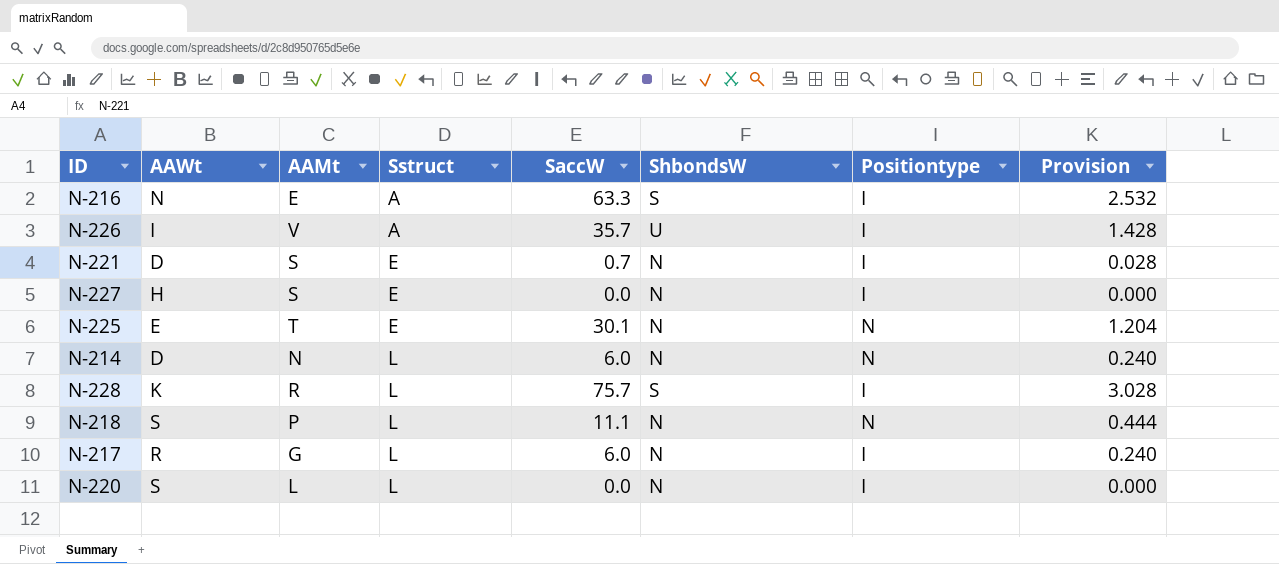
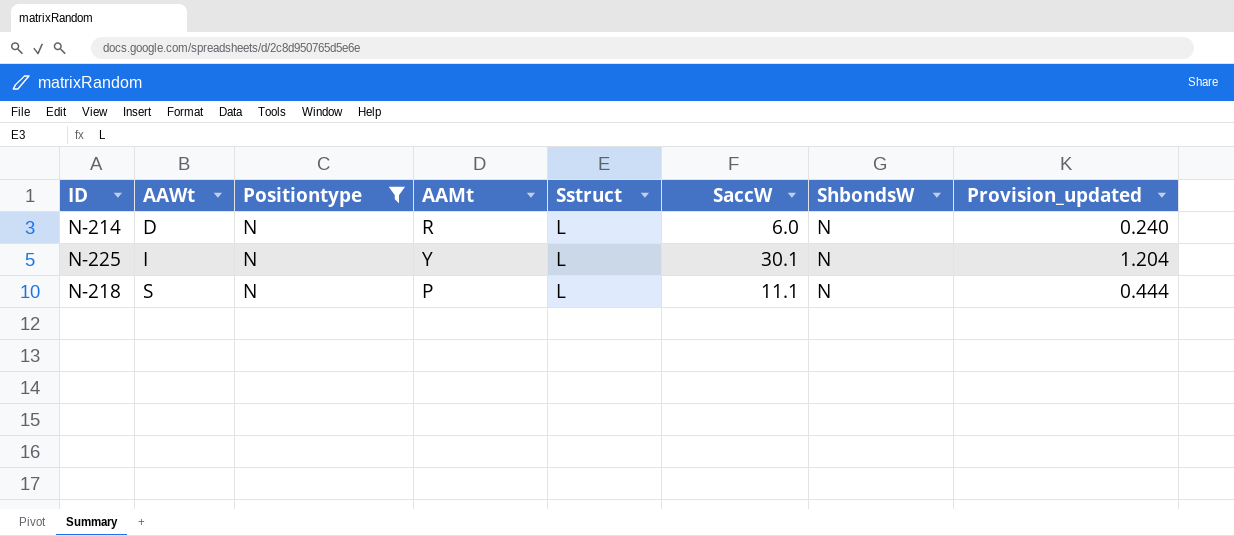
filter: none -> Positiontype = N
row order: Sstruct ascending -> AAWt ascending
column Positiontype | position: 7 -> 3
column name: Provision -> Provision_updated
N-214 | AAMt: N -> R
N-225 | AAWt: E -> I
N-225 | AAMt: T -> Y
N-225 | Sstruct: E -> L

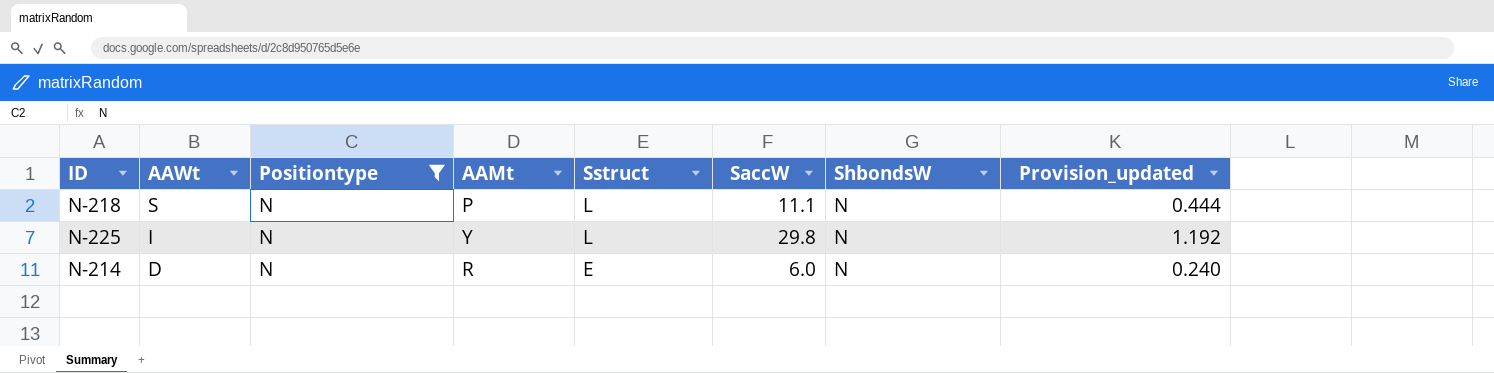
row order: AAWt ascending -> AAWt descending
N-225 | SaccW: 30.1 -> 29.8
N-225 | Provision_updated: 1.204 -> 1.192
N-214 | Sstruct: L -> E

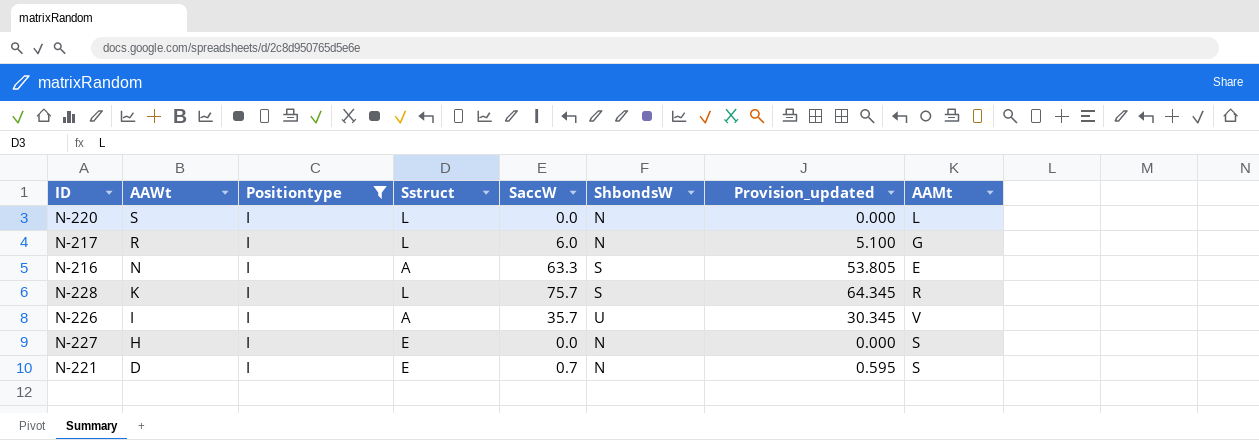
filter: Positiontype = N -> Positiontype = I
column Provision_updated | formula: [SaccW] * 0.04 -> [SaccW] * 0.85
column AAMt | position: 4 -> 8

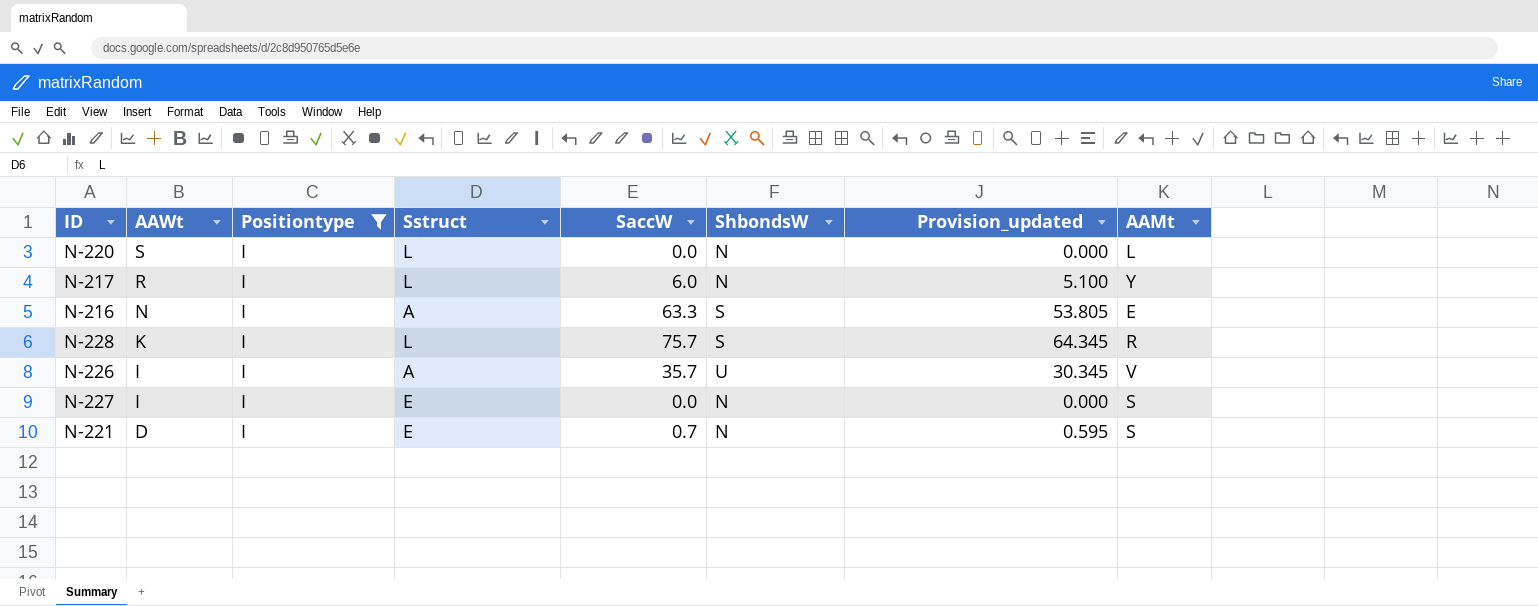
N-217 | AAMt: G -> Y
N-227 | AAWt: H -> I

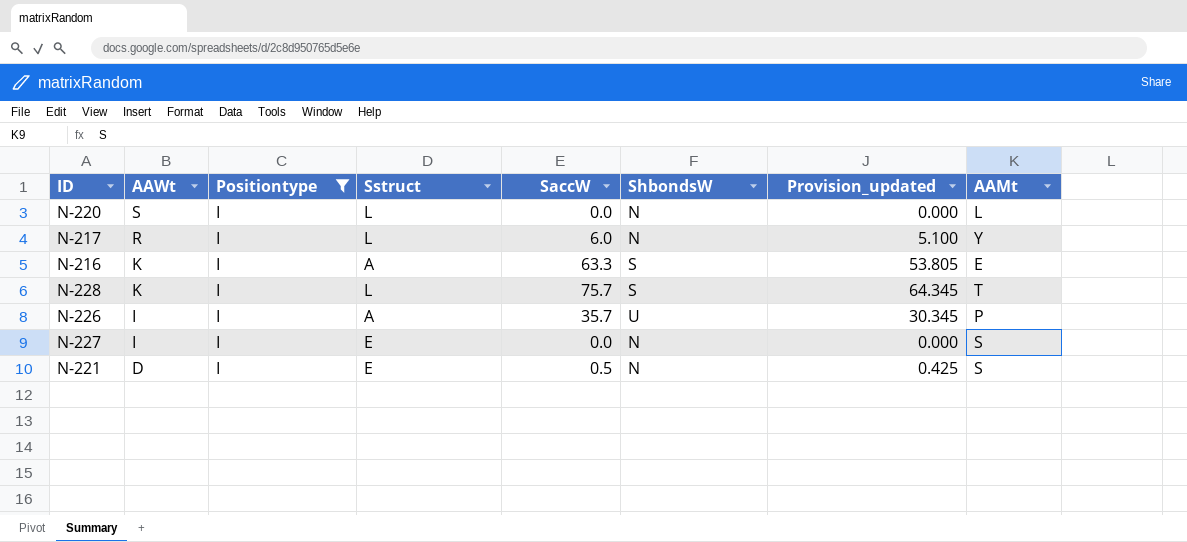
N-216 | AAWt: N -> K
N-228 | AAMt: R -> T
N-226 | AAMt: V -> P
N-221 | SaccW: 0.7 -> 0.5
N-221 | Provision_updated: 0.595 -> 0.425

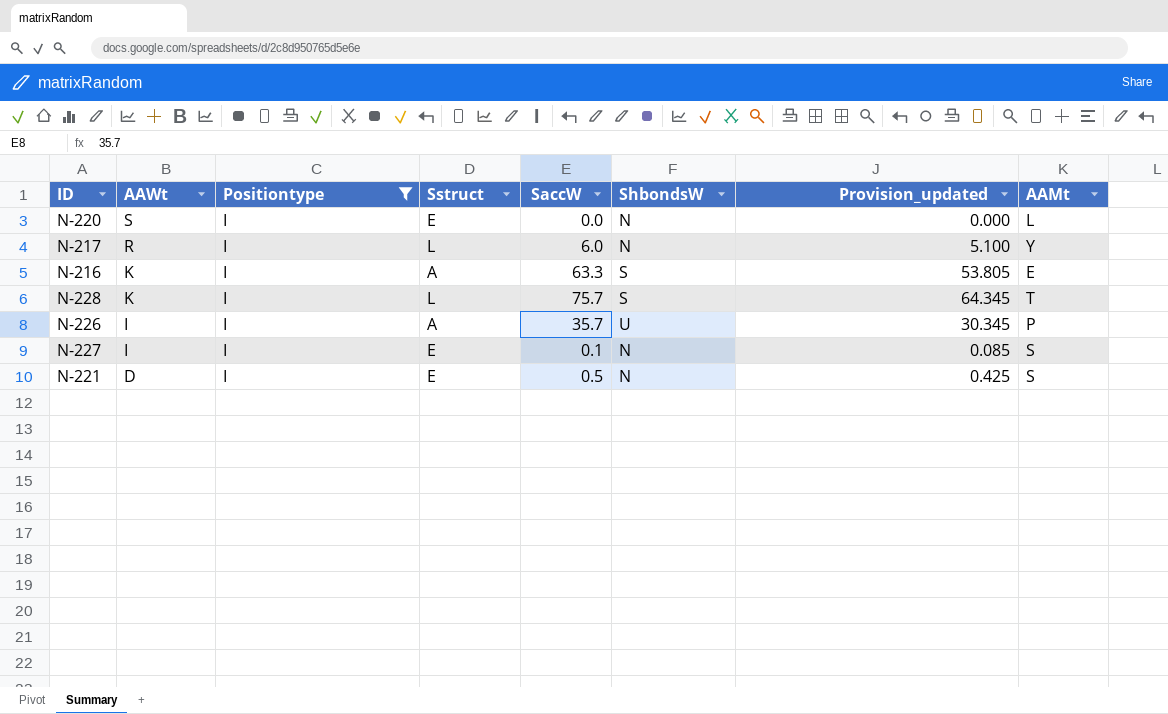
N-220 | Sstruct: L -> E
N-227 | SaccW: 0.0 -> 0.1
N-227 | Provision_updated: 0.000 -> 0.085

